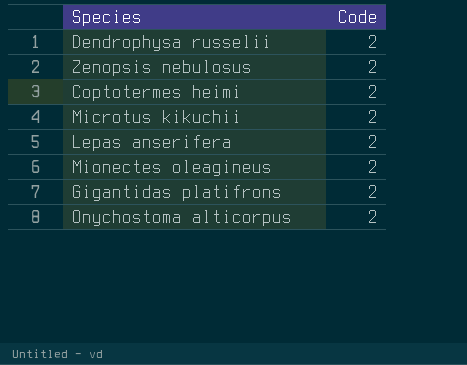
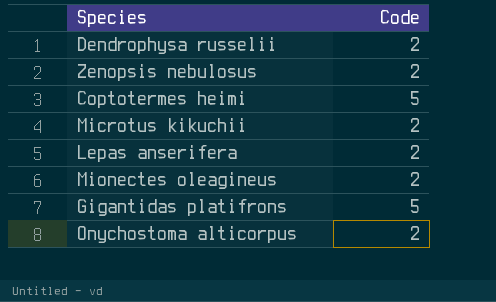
Coptotermes heimi | Code: 2 -> 5
Gigantidas platifrons | Code: 2 -> 5

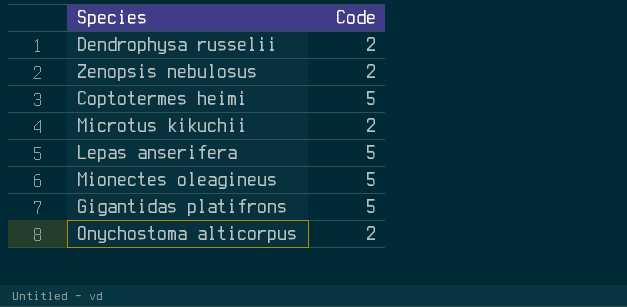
Lepas anserifera | Code: 2 -> 5
Mionectes oleagineus | Code: 2 -> 5

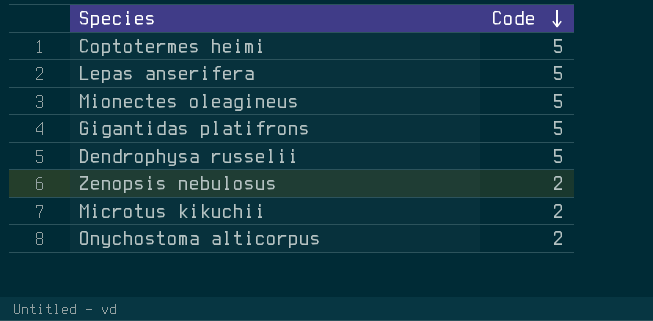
row order: none -> Code descending
Dendrophysa russelii | Code: 2 -> 5

